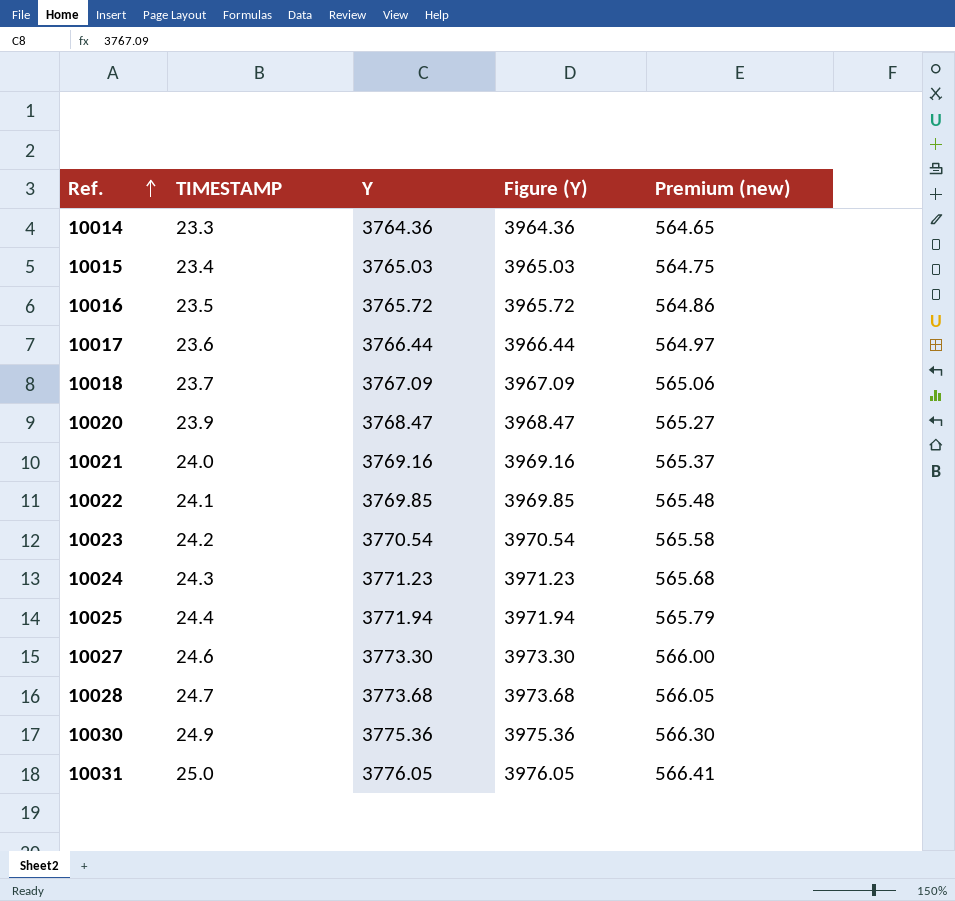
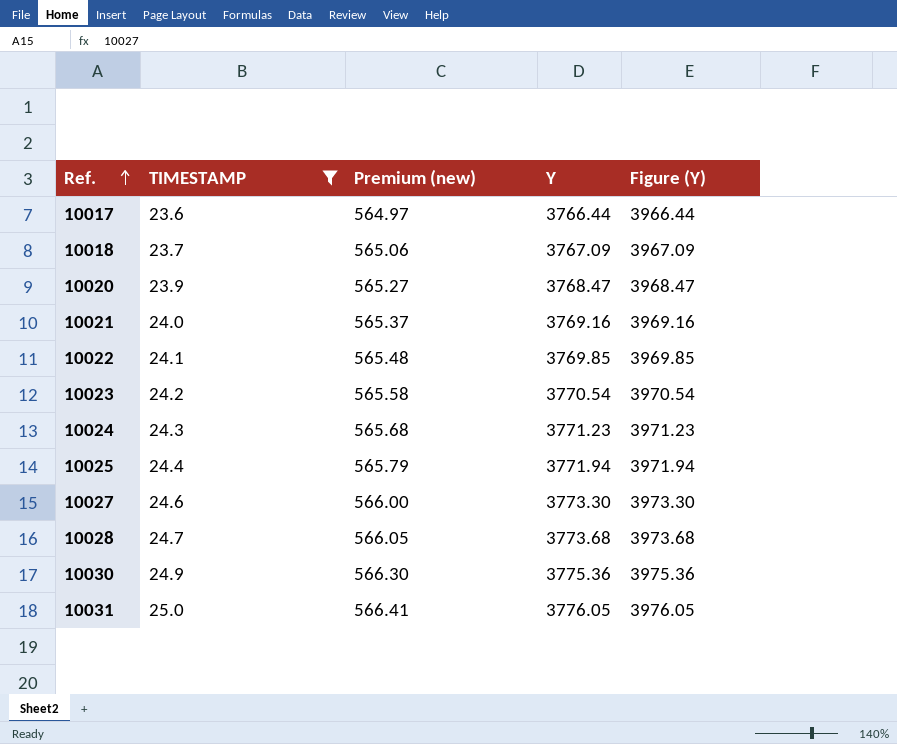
filter: none -> TIMESTAMP >= 23.6
column Premium (new) | position: 5 -> 3

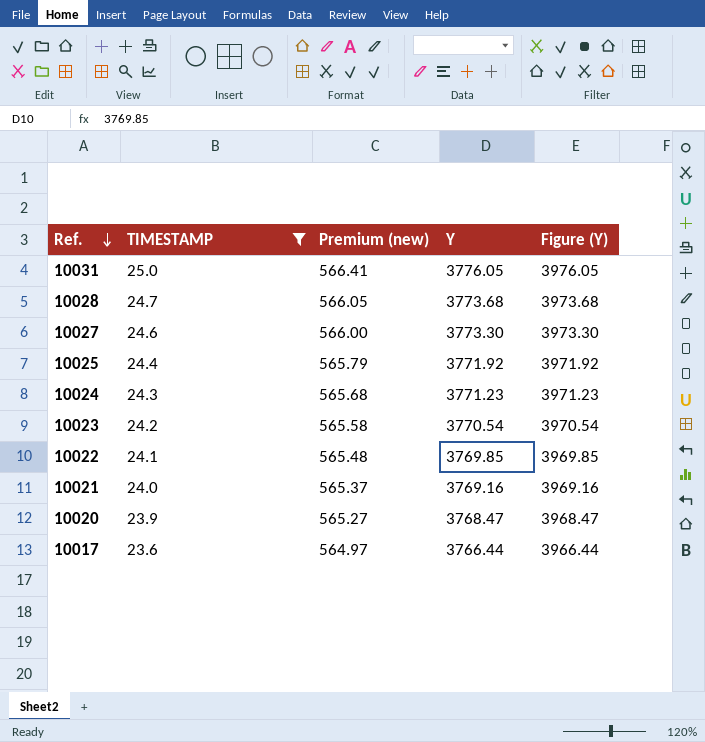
row order: Ref. ascending -> Ref. descending
row 10018: 23.7 | 565.06 | 3767.09 | 3967.09 -> none
row 10030: 24.9 | 566.30 | 3775.36 | 3975.36 -> none
10025 | Y: 3771.94 -> 3771.92
10025 | Figure (Y): 3971.94 -> 3971.92

